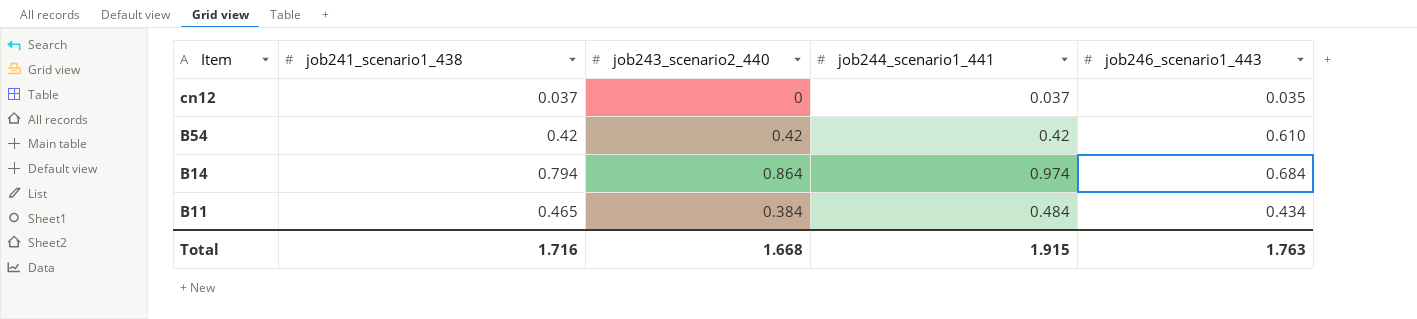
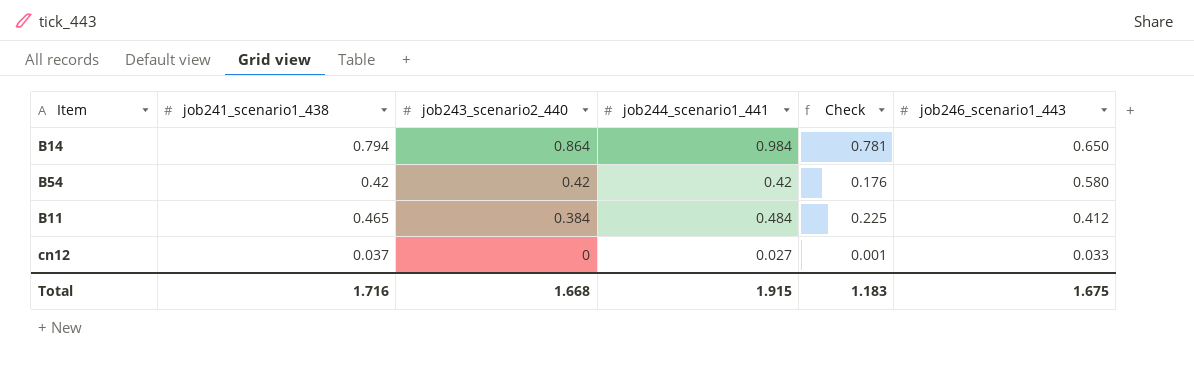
row order: Item descending -> job243_scenario2_440 descending
column Check | formula: none -> [job241_scenario1_438] * [job244_scenario1_441]
B14 | job244_scenario1_441: 0.974 -> 0.984
B14 | job246_scenario1_443: 0.684 -> 0.650
B54 | job246_scenario1_443: 0.610 -> 0.580
B11 | job246_scenario1_443: 0.434 -> 0.412
cn12 | job244_scenario1_441: 0.037 -> 0.027
cn12 | job246_scenario1_443: 0.035 -> 0.033
Total | job246_scenario1_443: 1.763 -> 1.675

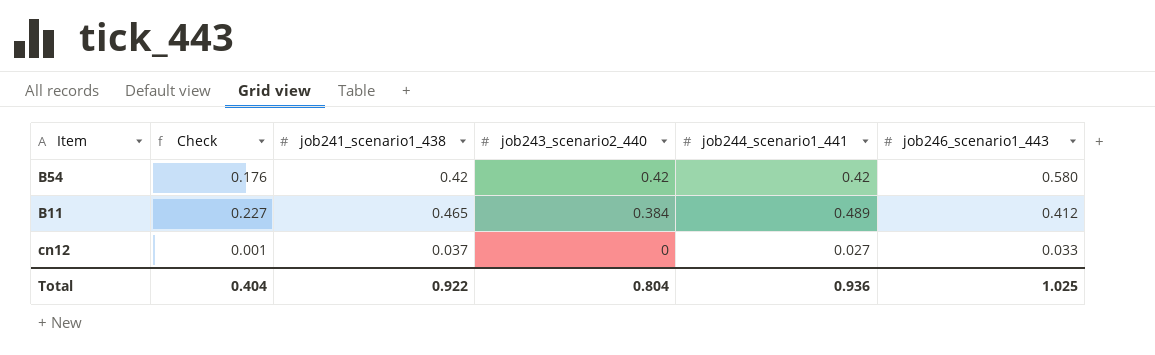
column Check | position: 5 -> 2
row B14: 0.794 | 0.864 | 0.984 | 0.781 | 0.650 -> none
B11 | Check: 0.225 -> 0.227
B11 | job244_scenario1_441: 0.484 -> 0.489
Total | Check: 1.183 -> 0.404
Total | job241_scenario1_438: 1.716 -> 0.922
Total | job243_scenario2_440: 1.668 -> 0.804
Total | job244_scenario1_441: 1.915 -> 0.936
Total | job246_scenario1_443: 1.675 -> 1.025

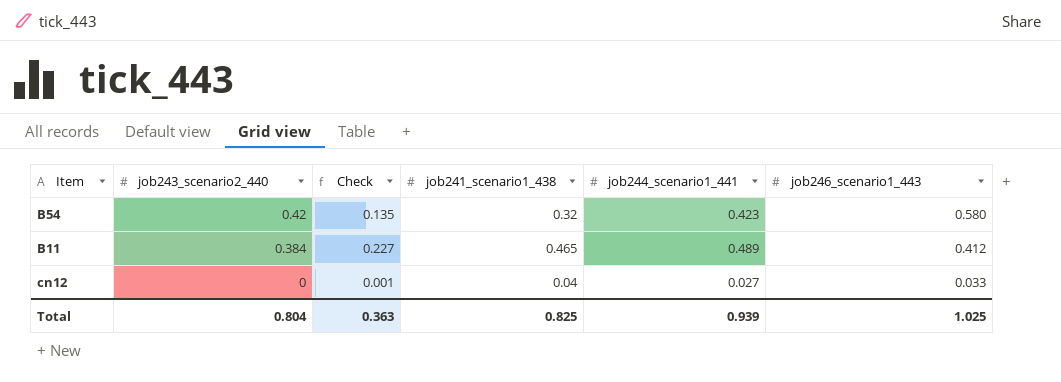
column job243_scenario2_440 | position: 4 -> 2
B54 | Check: 0.176 -> 0.135
B54 | job241_scenario1_438: 0.42 -> 0.32
B54 | job244_scenario1_441: 0.42 -> 0.423
cn12 | job241_scenario1_438: 0.037 -> 0.04
Total | Check: 0.404 -> 0.363
Total | job241_scenario1_438: 0.922 -> 0.825
Total | job244_scenario1_441: 0.936 -> 0.939

